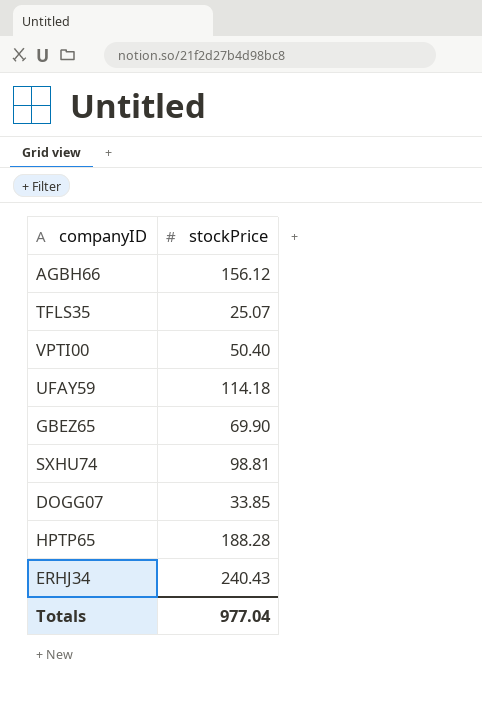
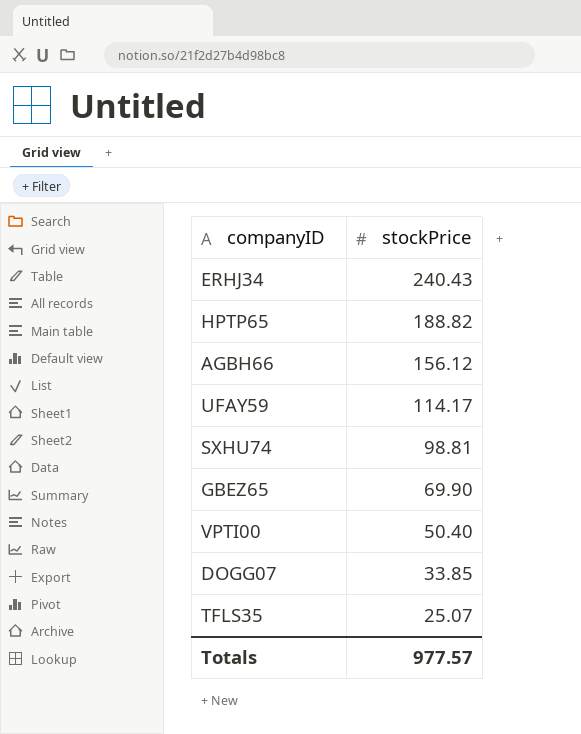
row order: none -> stockPrice descending
HPTP65 | stockPrice: 188.28 -> 188.82
UFAY59 | stockPrice: 114.18 -> 114.17
Totals | stockPrice: 977.04 -> 977.57

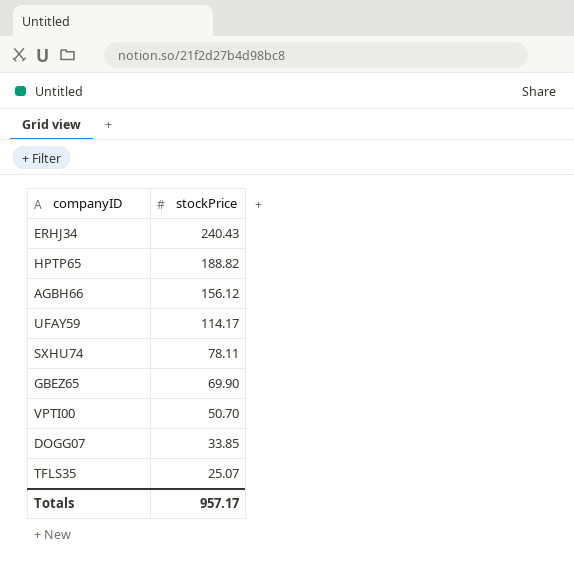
SXHU74 | stockPrice: 98.81 -> 78.11
VPTI00 | stockPrice: 50.40 -> 50.70
Totals | stockPrice: 977.57 -> 957.17

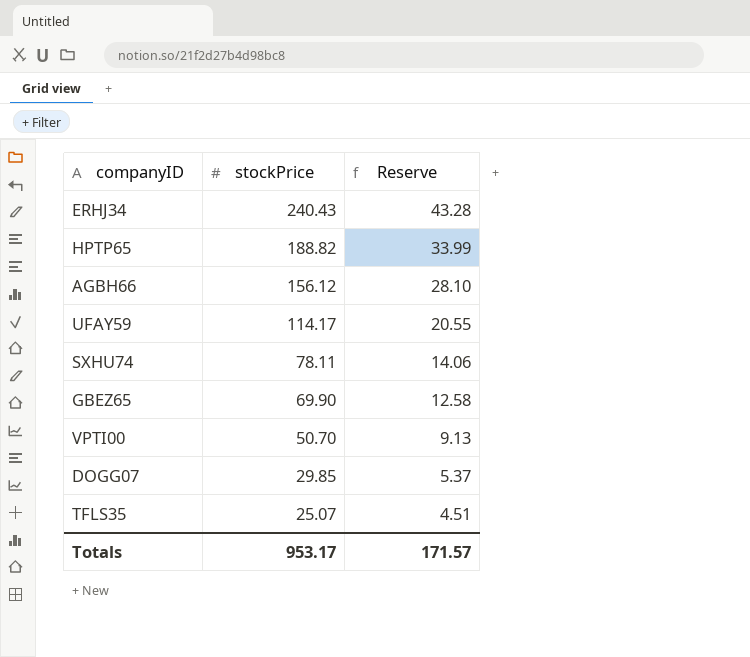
column Reserve | formula: none -> [stockPrice] * 0.18
DOGG07 | stockPrice: 33.85 -> 29.85
Totals | stockPrice: 957.17 -> 953.17

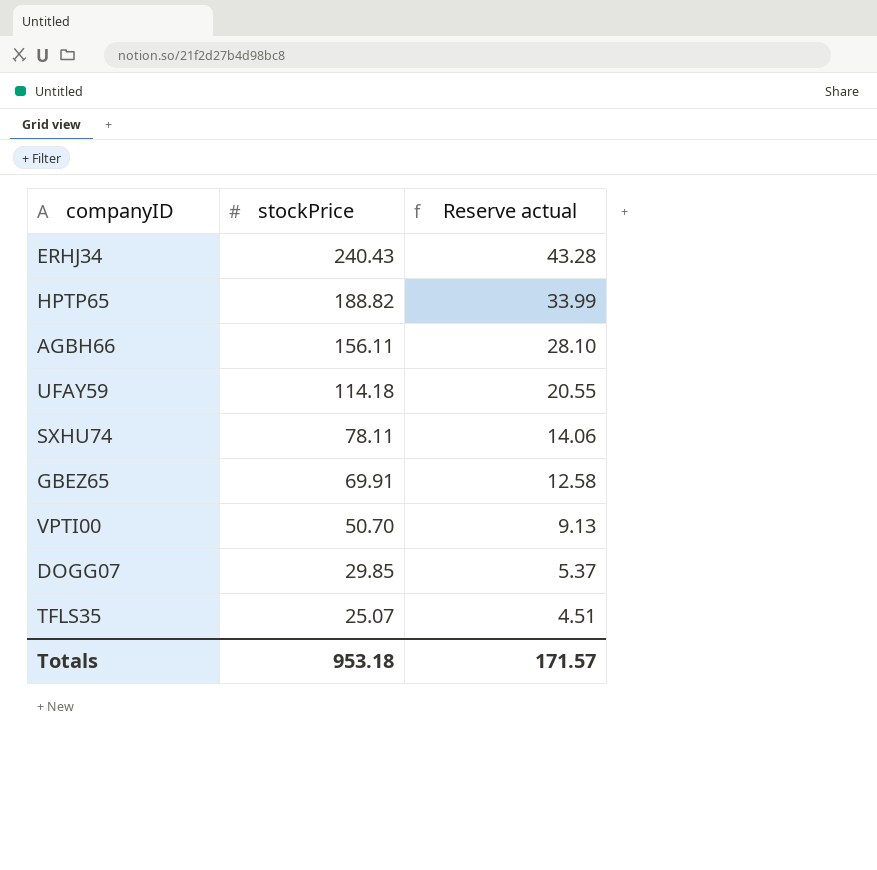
column name: Reserve -> Reserve actual
AGBH66 | stockPrice: 156.12 -> 156.11
UFAY59 | stockPrice: 114.17 -> 114.18
GBEZ65 | stockPrice: 69.90 -> 69.91
Totals | stockPrice: 953.17 -> 953.18

